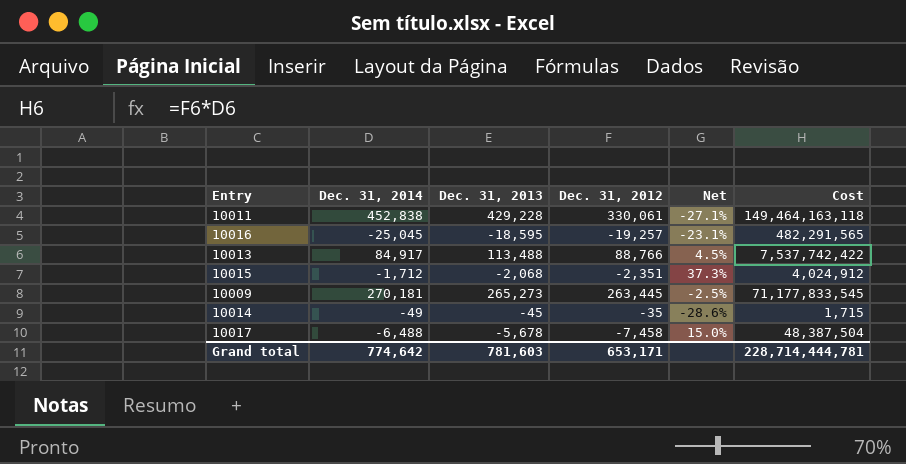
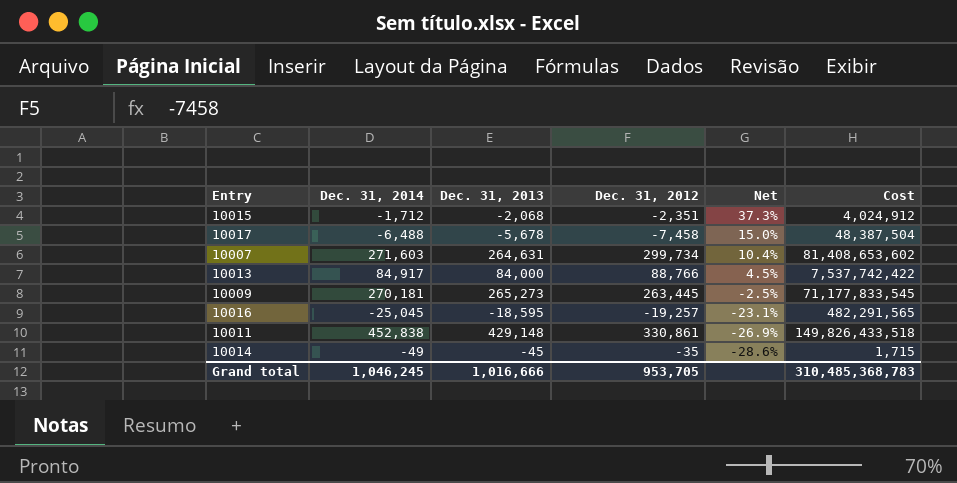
row order: none -> Net descending
row 10007: none -> 271,603 | 264,631 | 299,734 | 10.4% | 81,408,653,602
10013 | Dec. 31, 2013: 113,488 -> 84,000
10011 | Dec. 31, 2013: 429,228 -> 429,148
10011 | Dec. 31, 2012: 330,061 -> 330,861
10011 | Net: -27.1% -> -26.9%
10011 | Cost: 149,464,163,118 -> 149,826,433,518
Grand total | Dec. 31, 2014: 774,642 -> 1,046,245
Grand total | Dec. 31, 2013: 781,603 -> 1,016,666
Grand total | Dec. 31, 2012: 653,171 -> 953,705
Grand total | Cost: 228,714,444,781 -> 310,485,368,783

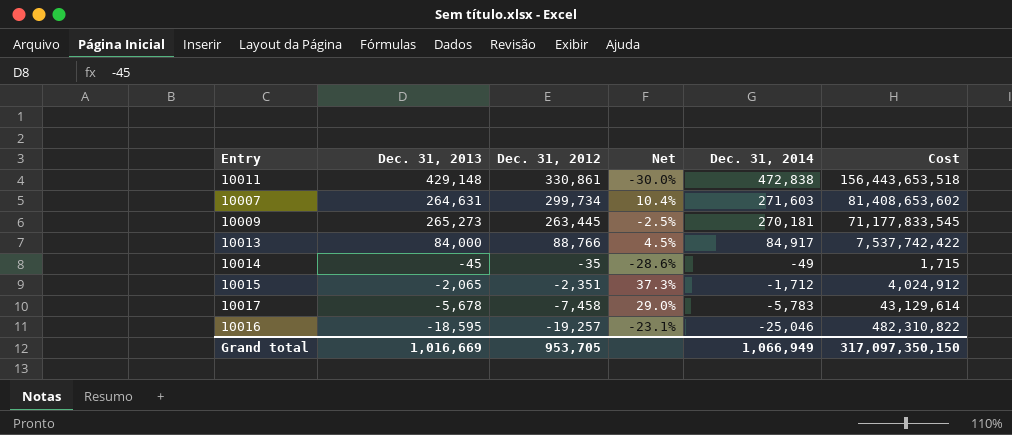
row order: Net descending -> Dec. 31, 2012 descending
column Dec. 31, 2014 | position: 2 -> 5
10011 | Net: -26.9% -> -30.0%
10011 | Dec. 31, 2014: 452,838 -> 472,838
10011 | Cost: 149,826,433,518 -> 156,443,653,518
10015 | Dec. 31, 2013: -2,068 -> -2,065
10017 | Net: 15.0% -> 29.0%
10017 | Dec. 31, 2014: -6,488 -> -5,783
10017 | Cost: 48,387,504 -> 43,129,614
10016 | Dec. 31, 2014: -25,045 -> -25,046
10016 | Cost: 482,291,565 -> 482,310,822
Grand total | Dec. 31, 2013: 1,016,666 -> 1,016,669
Grand total | Dec. 31, 2014: 1,046,245 -> 1,066,949
Grand total | Cost: 310,485,368,783 -> 317,097,350,150

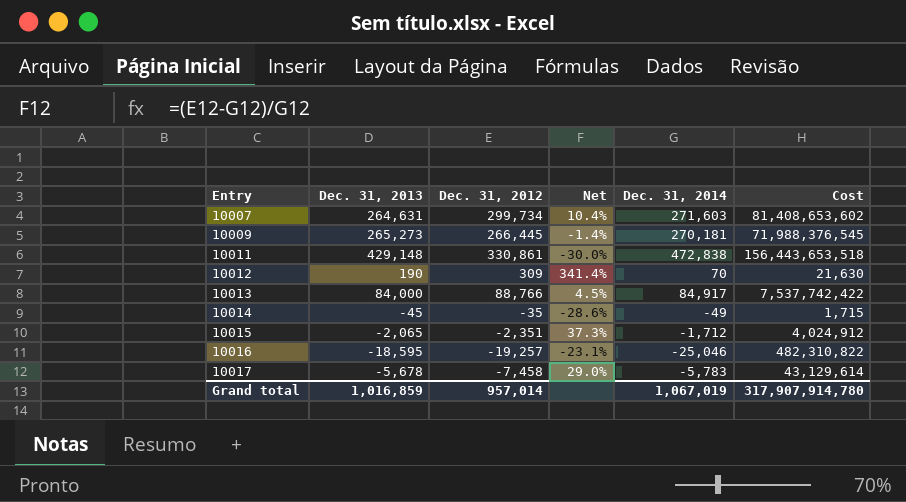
row order: Dec. 31, 2012 descending -> Entry ascending
10009 | Dec. 31, 2012: 263,445 -> 266,445
10009 | Net: -2.5% -> -1.4%
10009 | Cost: 71,177,833,545 -> 71,988,376,545
row 10012: none -> 190 | 309 | 341.4% | 70 | 21,630
Grand total | Dec. 31, 2013: 1,016,669 -> 1,016,859
Grand total | Dec. 31, 2012: 953,705 -> 957,014
Grand total | Dec. 31, 2014: 1,066,949 -> 1,067,019
Grand total | Cost: 317,097,350,150 -> 317,907,914,780

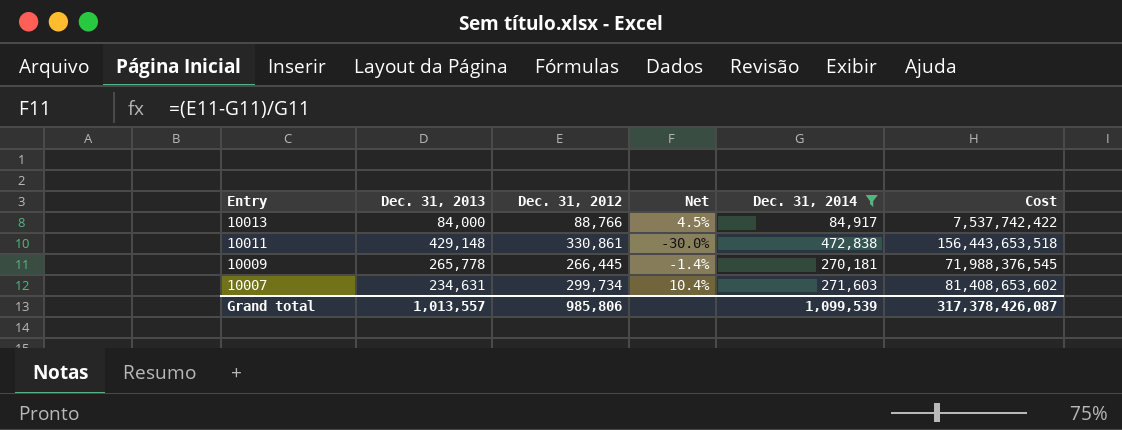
filter: none -> Dec. 31, 2014 >= 84,917
row order: Entry ascending -> Entry descending
10009 | Dec. 31, 2013: 265,273 -> 265,778
10007 | Dec. 31, 2013: 264,631 -> 234,631
Grand total | Dec. 31, 2013: 1,016,859 -> 1,013,557
Grand total | Dec. 31, 2012: 957,014 -> 985,806
Grand total | Dec. 31, 2014: 1,067,019 -> 1,099,539
Grand total | Cost: 317,907,914,780 -> 317,378,426,087

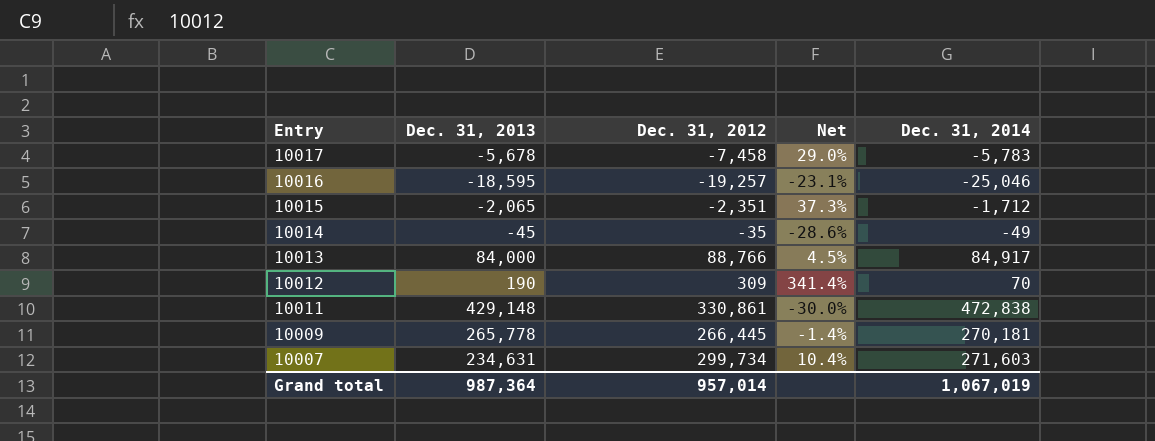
filter: Dec. 31, 2014 >= 84,917 -> none
column Cost | formula: [Dec. 31, 2012] * [Dec. 31, 2014] -> none
Grand total | Dec. 31, 2013: 1,013,557 -> 987,364
Grand total | Dec. 31, 2012: 985,806 -> 957,014
Grand total | Dec. 31, 2014: 1,099,539 -> 1,067,019

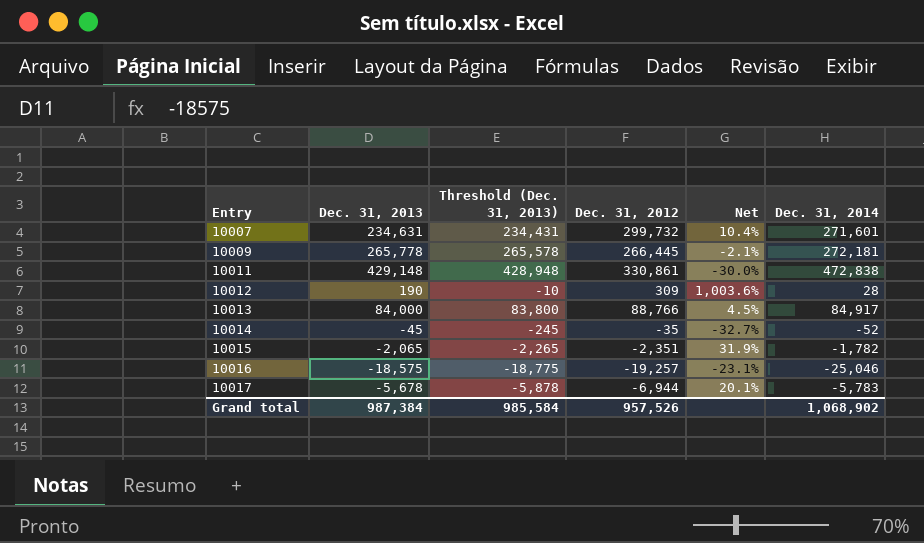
row order: Entry descending -> Entry ascending
column Threshold (Dec. 31, 2013) | formula: none -> [Dec. 31, 2013] - 200
10007 | Dec. 31, 2012: 299,734 -> 299,732
10007 | Dec. 31, 2014: 271,603 -> 271,601
10009 | Net: -1.4% -> -2.1%
10009 | Dec. 31, 2014: 270,181 -> 272,181
10012 | Net: 341.4% -> 1,003.6%
10012 | Dec. 31, 2014: 70 -> 28
10014 | Net: -28.6% -> -32.7%
10014 | Dec. 31, 2014: -49 -> -52
10015 | Net: 37.3% -> 31.9%
10015 | Dec. 31, 2014: -1,712 -> -1,782
10016 | Dec. 31, 2013: -18,595 -> -18,575
10017 | Dec. 31, 2012: -7,458 -> -6,944
10017 | Net: 29.0% -> 20.1%
Grand total | Dec. 31, 2013: 987,364 -> 987,384
Grand total | Dec. 31, 2012: 957,014 -> 957,526
Grand total | Dec. 31, 2014: 1,067,019 -> 1,068,902

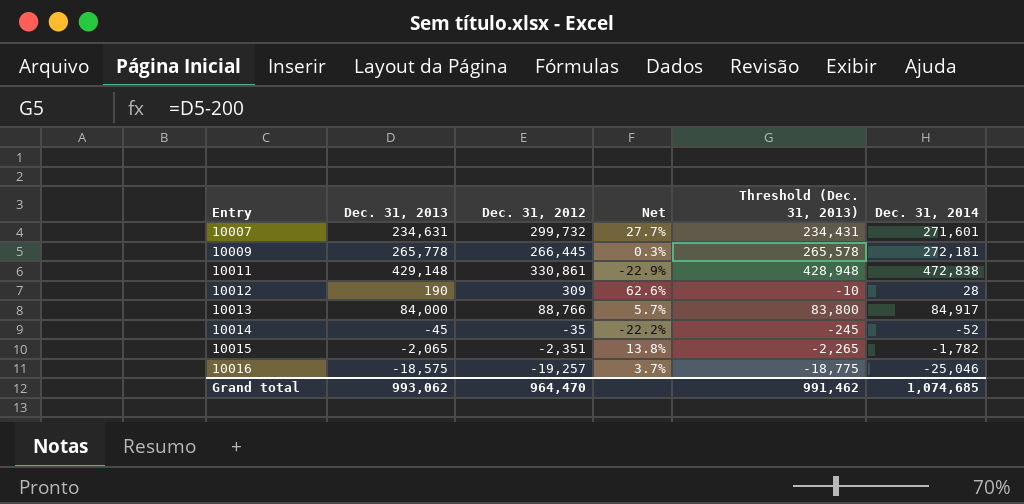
column Net | formula: ([Dec. 31, 2012] - [Dec. 31, 2014]) / [Dec. 31, 2014] -> ([Dec. 31, 2012] - [Dec. 31, 2013]) / [Dec. 31, 2013]
column Threshold (Dec. 31, 2013) | position: 3 -> 5
row 10017: -5,678 | -5,878 | -6,944 | 20.1% | -5,783 -> none
Grand total | Dec. 31, 2013: 987,384 -> 993,062
Grand total | Dec. 31, 2012: 957,526 -> 964,470
Grand total | Threshold (Dec. 31, 2013): 985,584 -> 991,462
Grand total | Dec. 31, 2014: 1,068,902 -> 1,074,685

